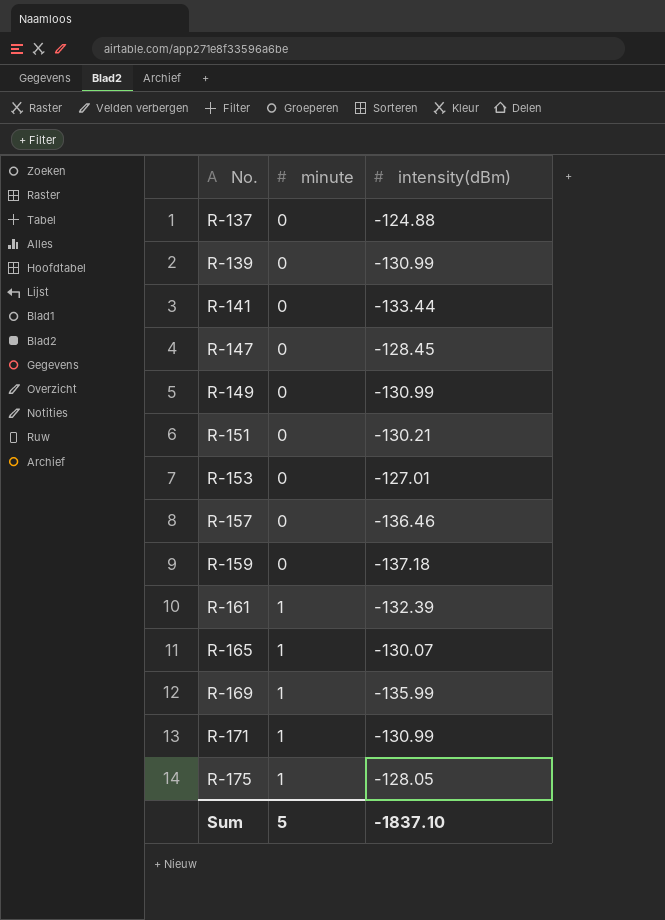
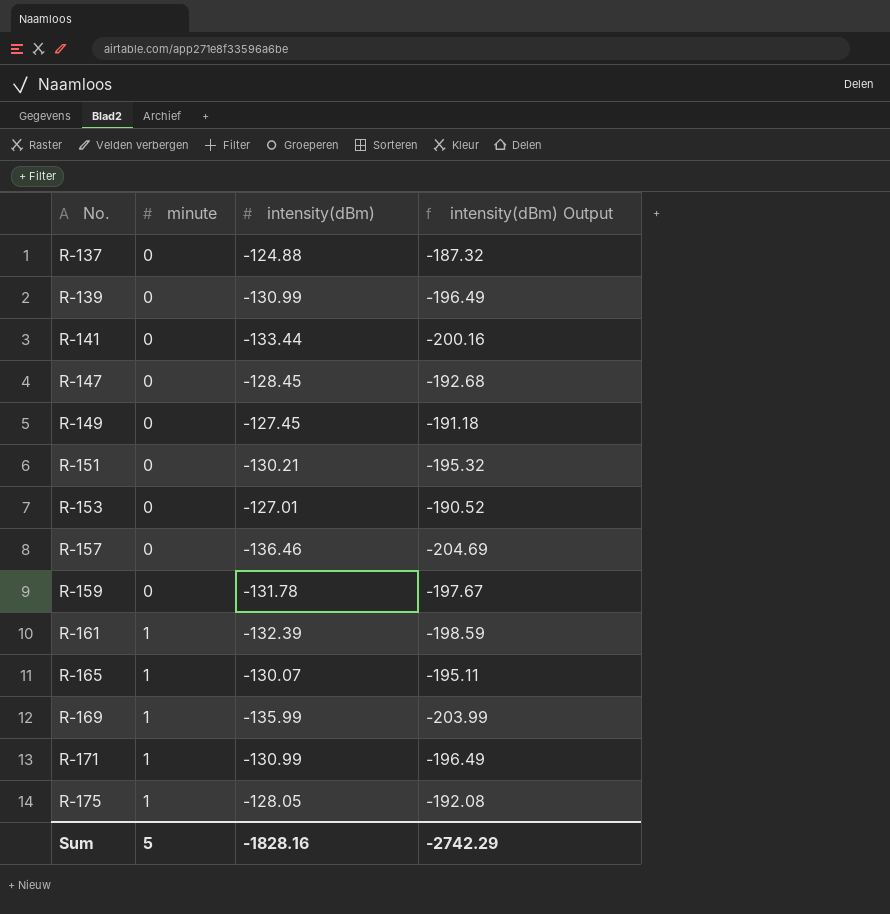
column intensity(dBm) Output | formula: none -> [intensity(dBm)] * 1.5
R-149 | intensity(dBm): -130.99 -> -127.45
R-159 | intensity(dBm): -137.18 -> -131.78
Sum | intensity(dBm): -1837.10 -> -1828.16

